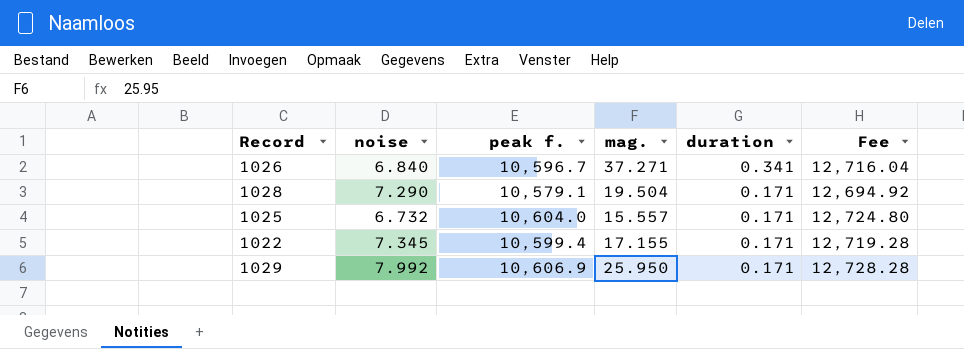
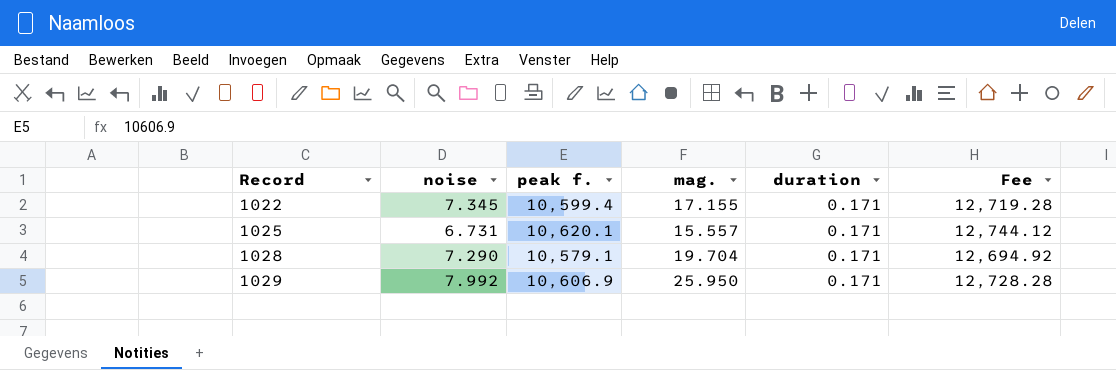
row order: duration descending -> Record ascending
row 1026: 6.840 | 10,596.7 | 37.271 | 0.341 | 12,716.04 -> none
1025 | noise: 6.732 -> 6.731
1025 | peak f.: 10,604.0 -> 10,620.1
1025 | Fee: 12,724.80 -> 12,744.12
1028 | mag.: 19.504 -> 19.704

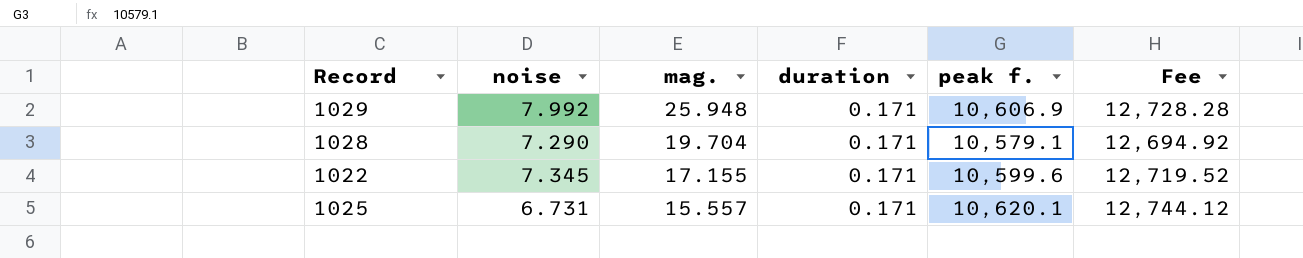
row order: Record ascending -> mag. descending
column peak f. | position: 3 -> 5
1029 | mag.: 25.950 -> 25.948
1022 | peak f.: 10,599.4 -> 10,599.6
1022 | Fee: 12,719.28 -> 12,719.52

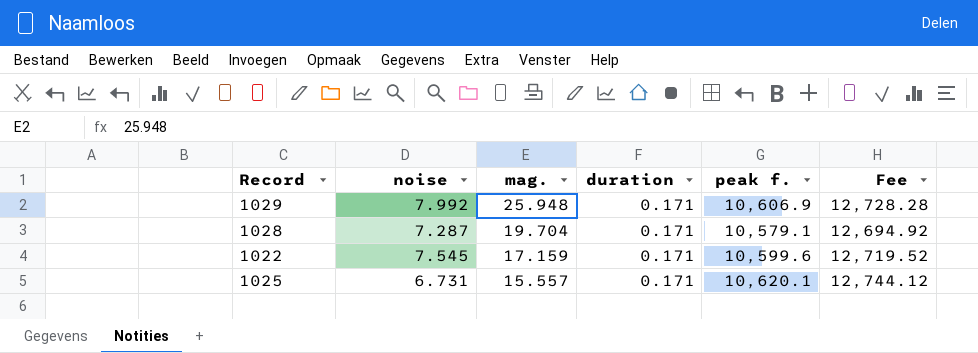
1028 | noise: 7.290 -> 7.287
1022 | noise: 7.345 -> 7.545
1022 | mag.: 17.155 -> 17.159

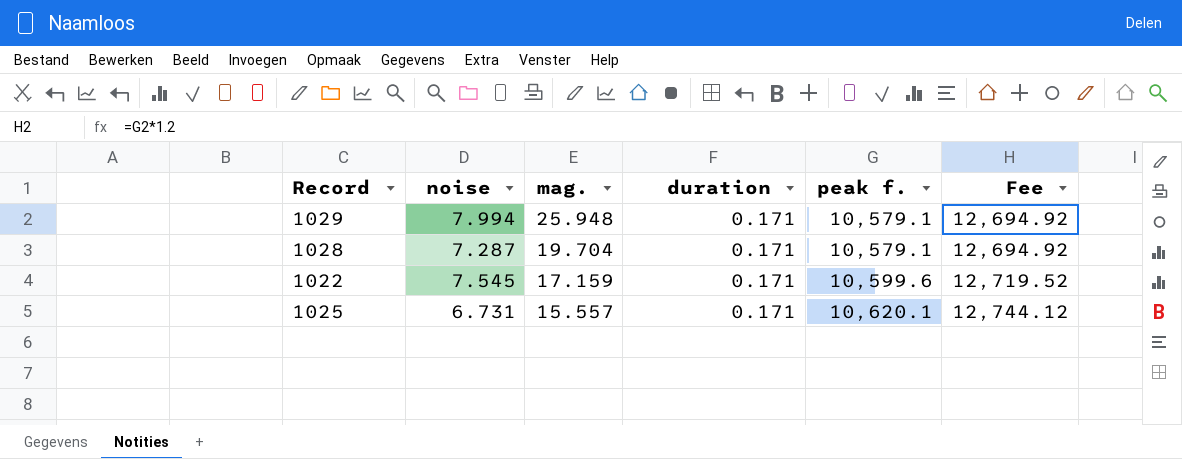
1029 | noise: 7.992 -> 7.994
1029 | peak f.: 10,606.9 -> 10,579.1
1029 | Fee: 12,728.28 -> 12,694.92

